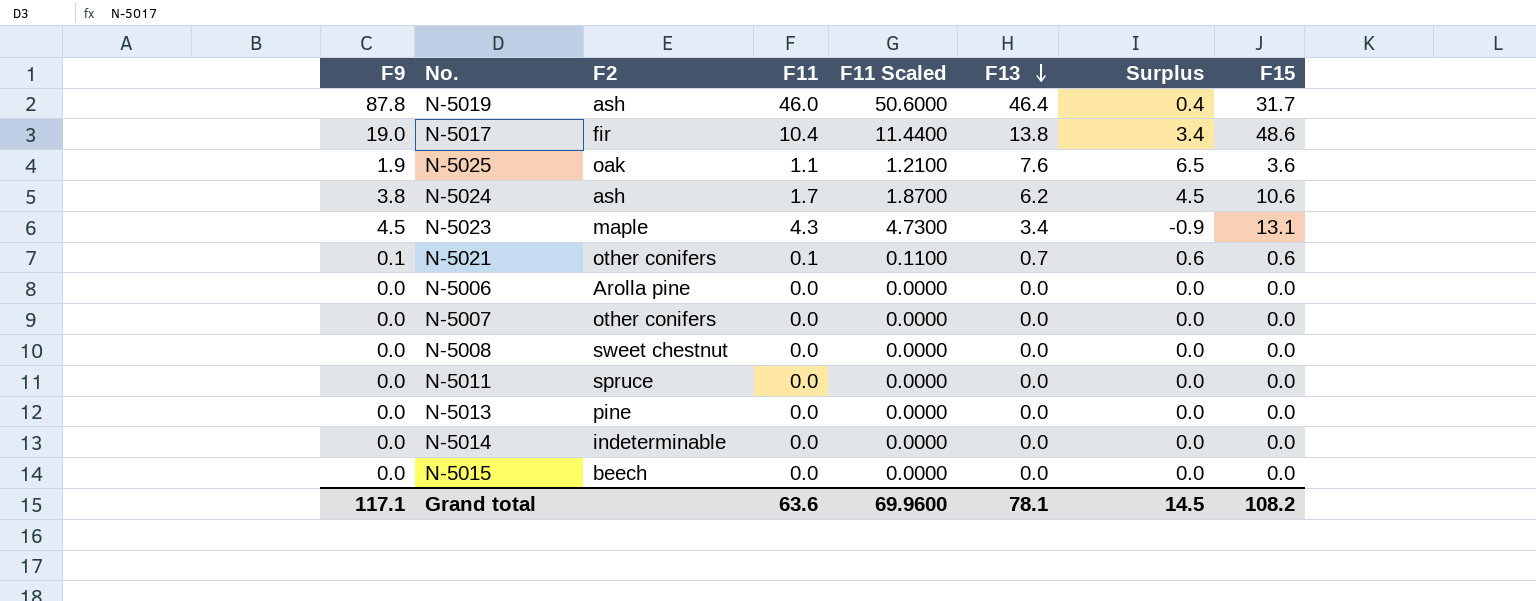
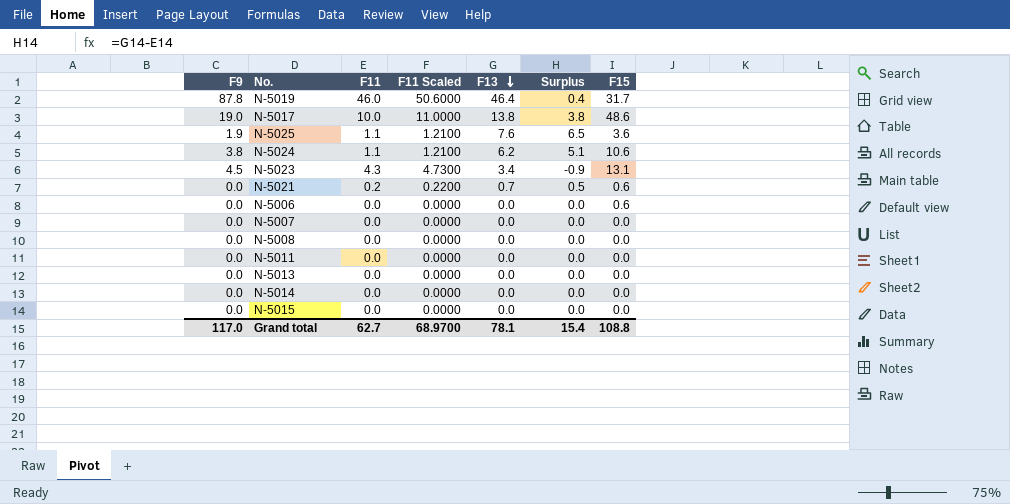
column F2 | position: 3 -> none
N-5017 | F11: 10.4 -> 10.0
N-5017 | F11 Scaled: 11.4400 -> 11.0000
N-5017 | Surplus: 3.4 -> 3.8
N-5024 | F11: 1.7 -> 1.1
N-5024 | F11 Scaled: 1.8700 -> 1.2100
N-5024 | Surplus: 4.5 -> 5.1
N-5021 | F9: 0.1 -> 0.0
N-5021 | F11: 0.1 -> 0.2
N-5021 | F11 Scaled: 0.1100 -> 0.2200
N-5021 | Surplus: 0.6 -> 0.5
N-5006 | F15: 0.0 -> 0.6
Grand total | F9: 117.1 -> 117.0
Grand total | F11: 63.6 -> 62.7
Grand total | F11 Scaled: 69.9600 -> 68.9700
Grand total | Surplus: 14.5 -> 15.4
Grand total | F15: 108.2 -> 108.8

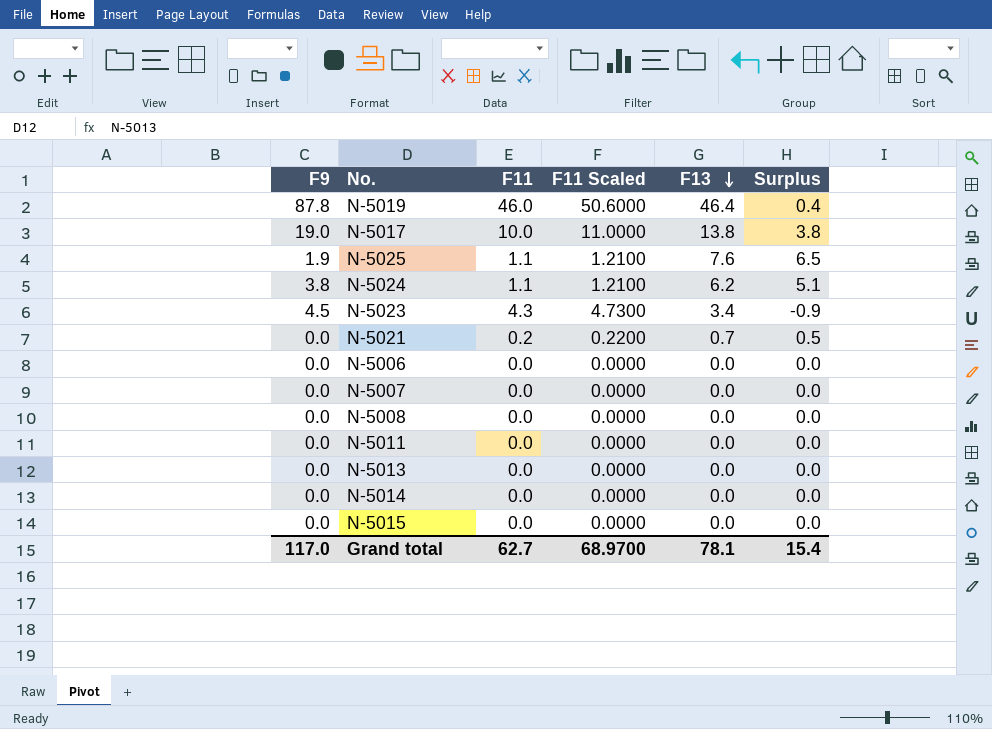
column F15 | position: 7 -> none

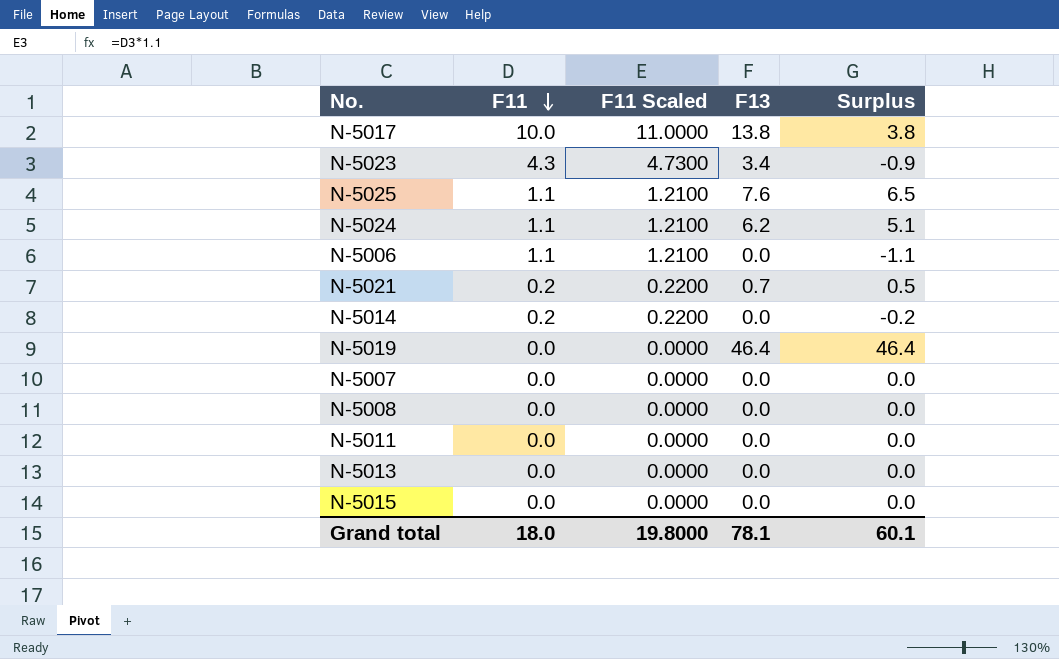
row order: F13 descending -> F11 descending
column F9 | position: 1 -> none
N-5006 | F11: 0.0 -> 1.1
N-5006 | F11 Scaled: 0.0000 -> 1.2100
N-5006 | Surplus: 0.0 -> -1.1
N-5014 | F11: 0.0 -> 0.2
N-5014 | F11 Scaled: 0.0000 -> 0.2200
N-5014 | Surplus: 0.0 -> -0.2
N-5019 | F11: 46.0 -> 0.0
N-5019 | F11 Scaled: 50.6000 -> 0.0000
N-5019 | Surplus: 0.4 -> 46.4
Grand total | F11: 62.7 -> 18.0
Grand total | F11 Scaled: 68.9700 -> 19.8000
Grand total | Surplus: 15.4 -> 60.1

